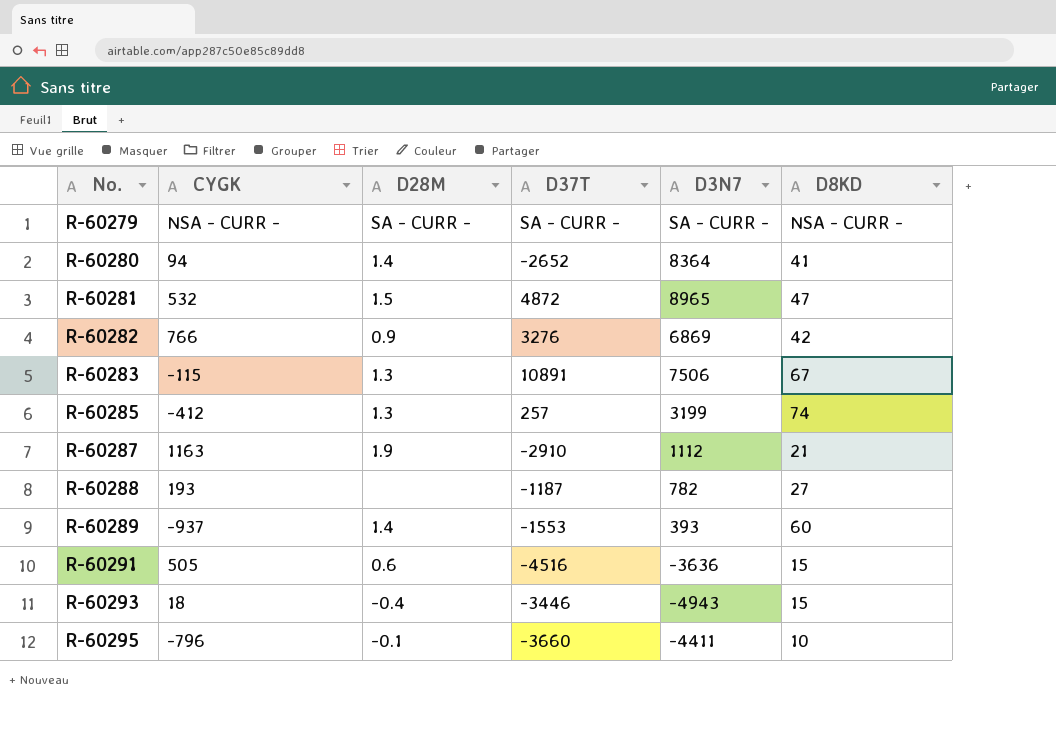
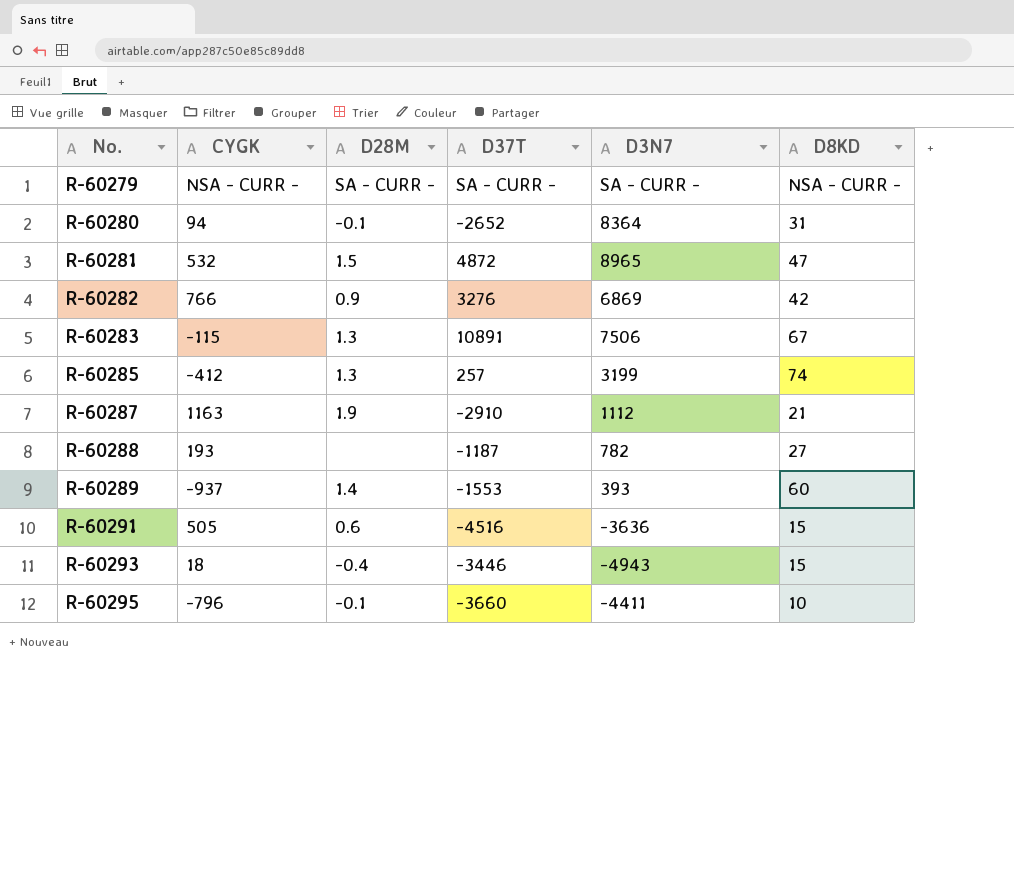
R-60280 | D28M: 1.4 -> -0.1
R-60280 | D8KD: 41 -> 31

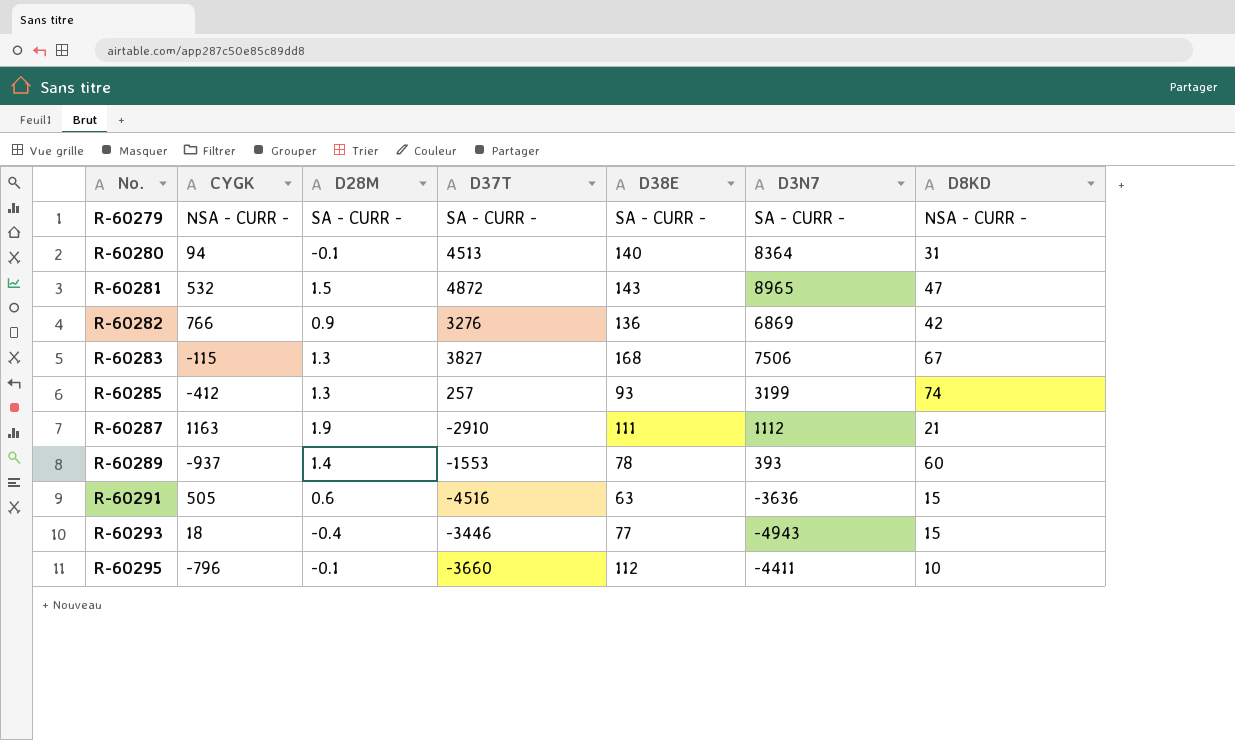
column D38E | position: none -> 5
row R-60288: 193 | none | -1187 | 782 | 27 -> none
R-60280 | D37T: -2652 -> 4513
R-60283 | D37T: 10891 -> 3827

